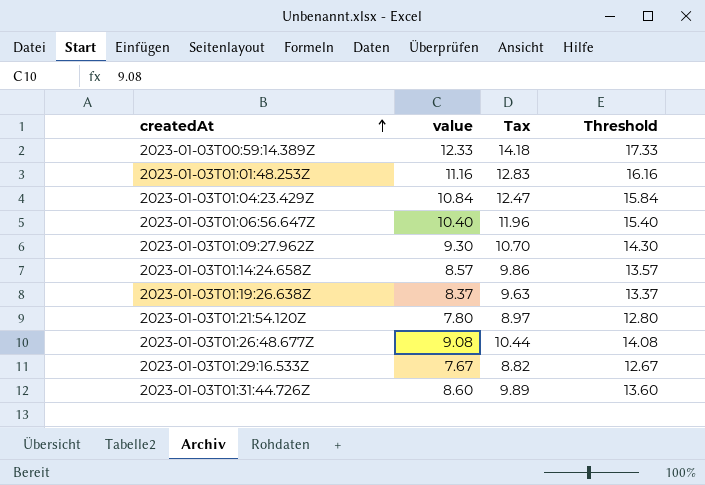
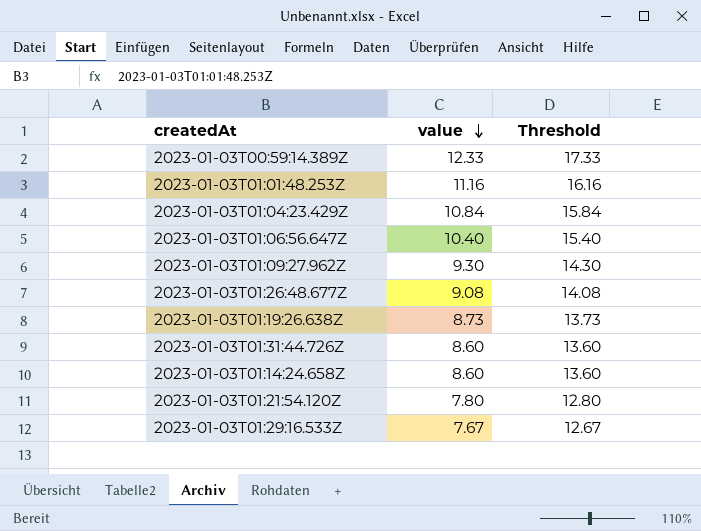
row order: createdAt ascending -> value descending
column Tax | formula: [value] * 1.15 -> none
2023-01-03T01:19:26.638Z | value: 8.37 -> 8.73
2023-01-03T01:19:26.638Z | Threshold: 13.37 -> 13.73
2023-01-03T01:14:24.658Z | value: 8.57 -> 8.60
2023-01-03T01:14:24.658Z | Threshold: 13.57 -> 13.60

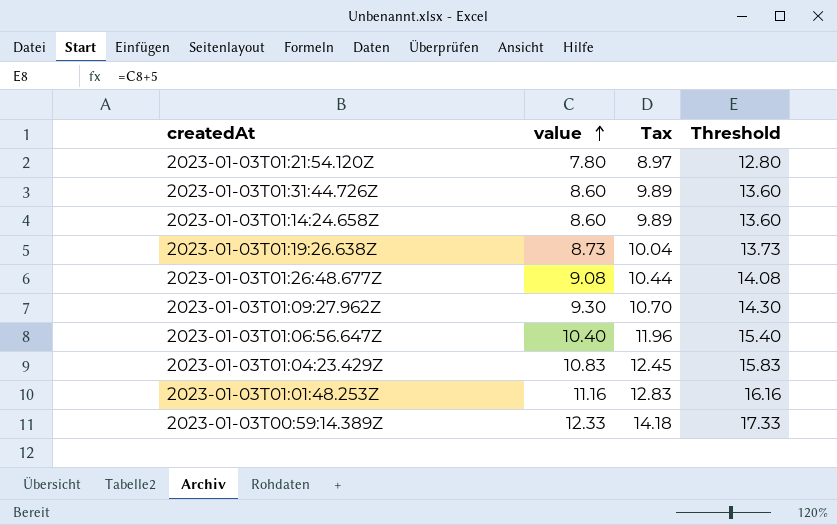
row order: value descending -> value ascending
column Tax | formula: none -> [value] * 1.15
row 2023-01-03T01:29:16.533Z: 7.67 | 12.67 -> none
2023-01-03T01:04:23.429Z | value: 10.84 -> 10.83
2023-01-03T01:04:23.429Z | Threshold: 15.84 -> 15.83

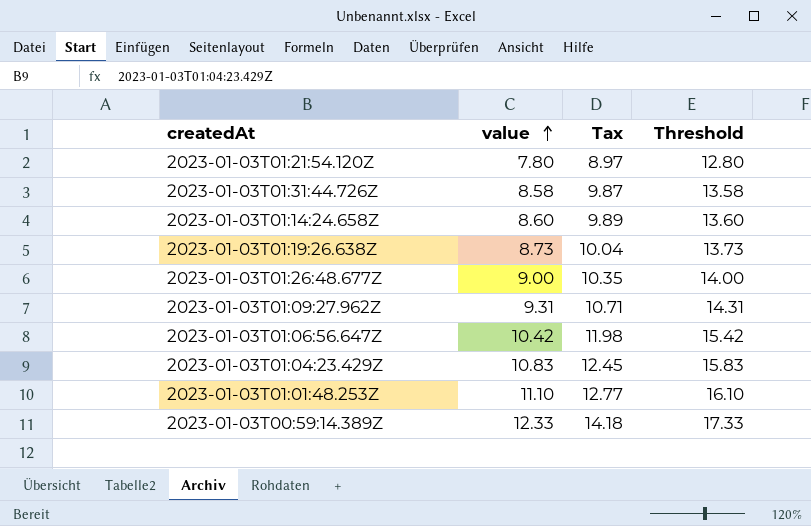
2023-01-03T01:31:44.726Z | value: 8.60 -> 8.58
2023-01-03T01:31:44.726Z | Tax: 9.89 -> 9.87
2023-01-03T01:31:44.726Z | Threshold: 13.60 -> 13.58
2023-01-03T01:26:48.677Z | value: 9.08 -> 9.00
2023-01-03T01:26:48.677Z | Tax: 10.44 -> 10.35
2023-01-03T01:26:48.677Z | Threshold: 14.08 -> 14.00
2023-01-03T01:09:27.962Z | value: 9.30 -> 9.31
2023-01-03T01:09:27.962Z | Tax: 10.70 -> 10.71
2023-01-03T01:09:27.962Z | Threshold: 14.30 -> 14.31
2023-01-03T01:06:56.647Z | value: 10.40 -> 10.42
2023-01-03T01:06:56.647Z | Tax: 11.96 -> 11.98
2023-01-03T01:06:56.647Z | Threshold: 15.40 -> 15.42
2023-01-03T01:01:48.253Z | value: 11.16 -> 11.10
2023-01-03T01:01:48.253Z | Tax: 12.83 -> 12.77
2023-01-03T01:01:48.253Z | Threshold: 16.16 -> 16.10

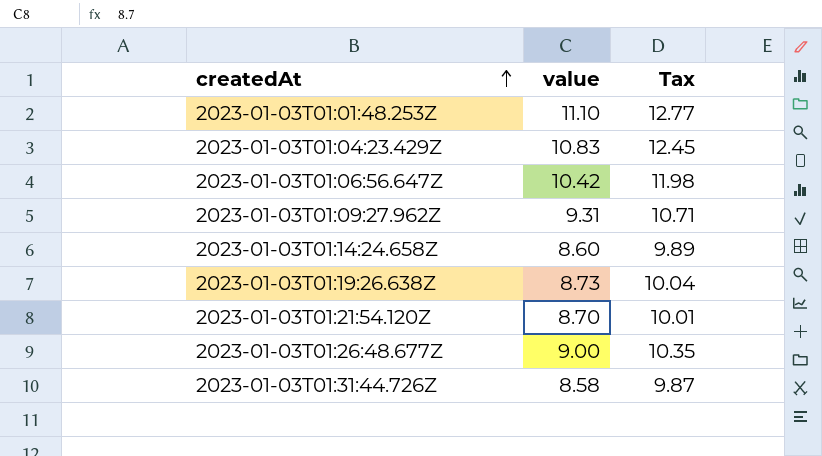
row order: value ascending -> createdAt ascending
column Threshold | formula: [value] + 5 -> none
row 2023-01-03T00:59:14.389Z: 12.33 | 14.18 | 17.33 -> none
2023-01-03T01:21:54.120Z | value: 7.80 -> 8.70
2023-01-03T01:21:54.120Z | Tax: 8.97 -> 10.01

